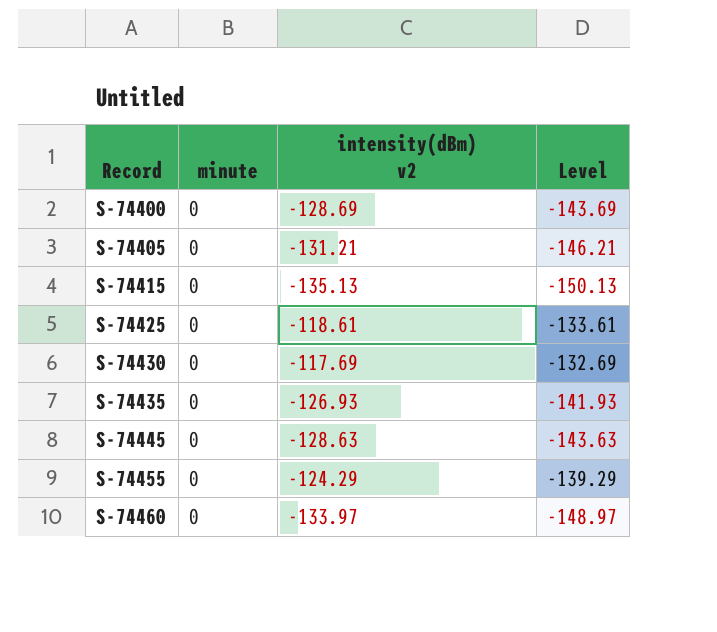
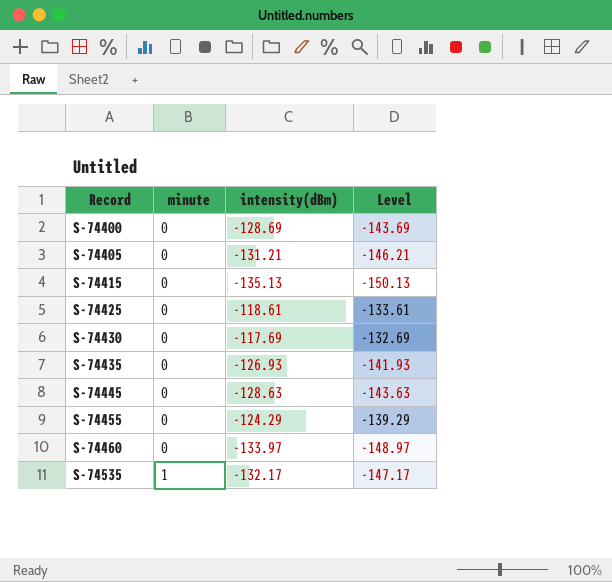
column name: intensity(dBm) v2 -> intensity(dBm)
row S-74535: none -> 1 | -132.17 | -147.17

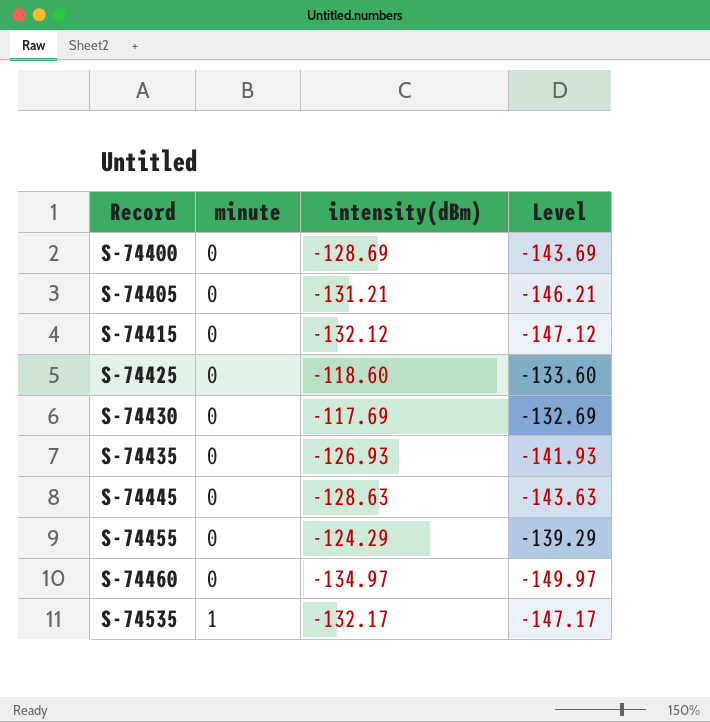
S-74415 | intensity(dBm): -135.13 -> -132.12
S-74415 | Level: -150.13 -> -147.12
S-74425 | intensity(dBm): -118.61 -> -118.60
S-74425 | Level: -133.61 -> -133.60
S-74460 | intensity(dBm): -133.97 -> -134.97
S-74460 | Level: -148.97 -> -149.97

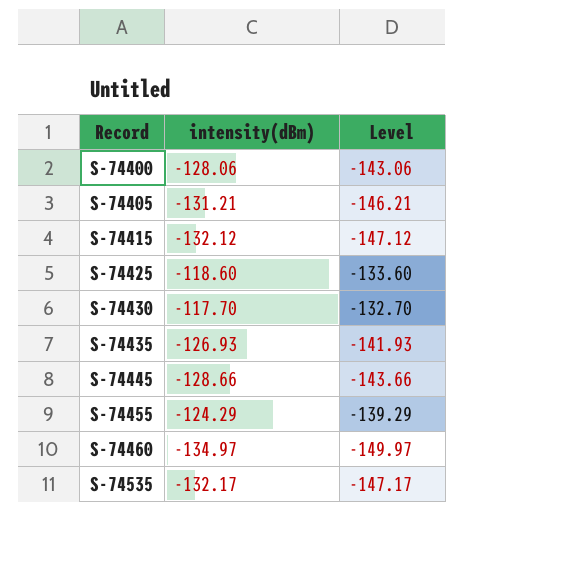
column minute | position: 2 -> none
S-74400 | intensity(dBm): -128.69 -> -128.06
S-74400 | Level: -143.69 -> -143.06
S-74430 | intensity(dBm): -117.69 -> -117.70
S-74430 | Level: -132.69 -> -132.70
S-74445 | intensity(dBm): -128.63 -> -128.66
S-74445 | Level: -143.63 -> -143.66

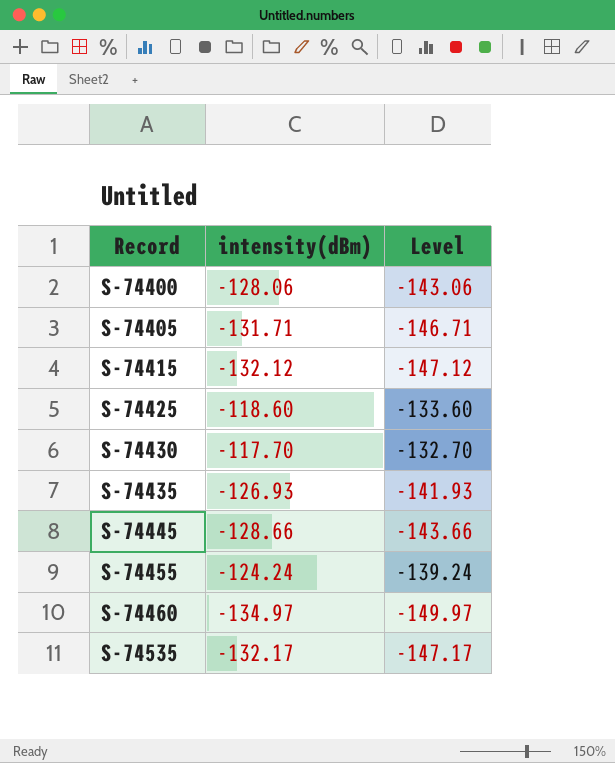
S-74405 | intensity(dBm): -131.21 -> -131.71
S-74405 | Level: -146.21 -> -146.71
S-74455 | intensity(dBm): -124.29 -> -124.24
S-74455 | Level: -139.29 -> -139.24

